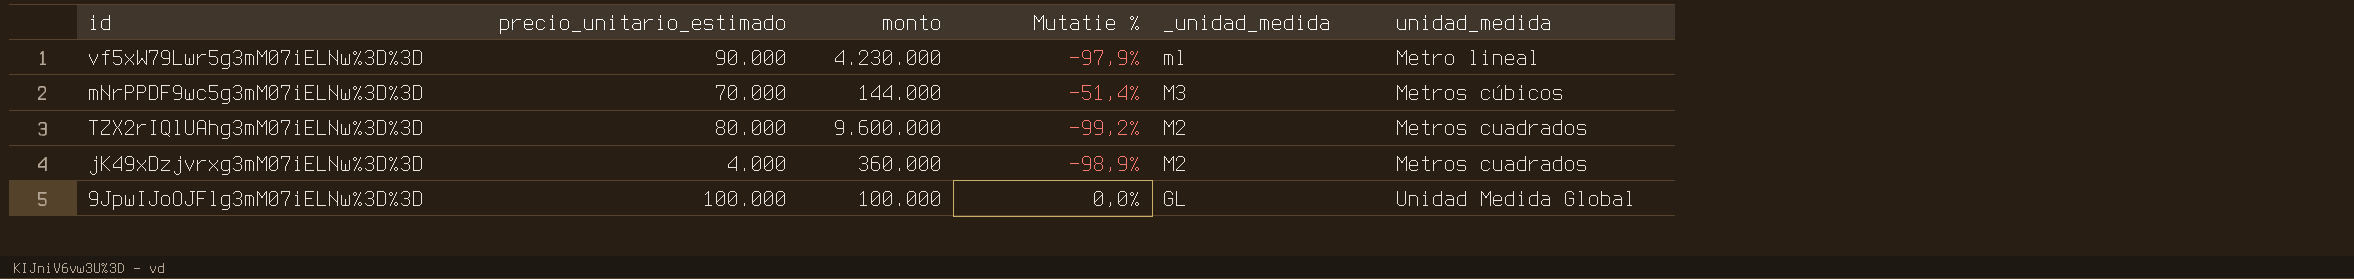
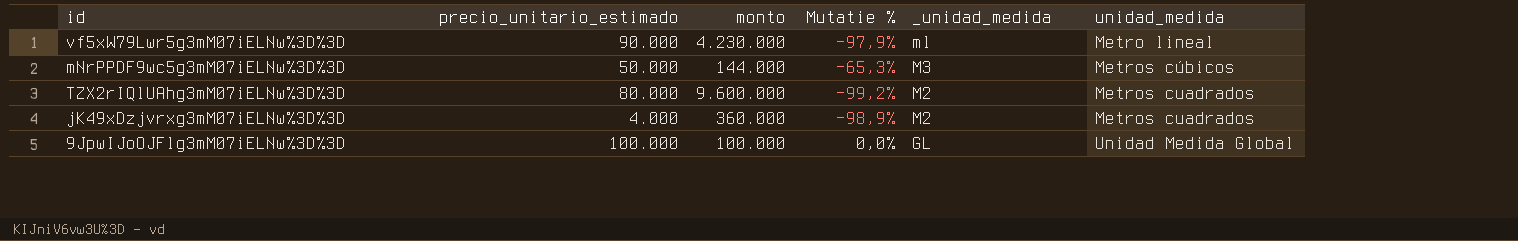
mNrPPDF9wc5g3mM07iELNw%3D%3D | precio_unitario_estimado: 70.000 -> 50.000
mNrPPDF9wc5g3mM07iELNw%3D%3D | Mutatie %: -51,4% -> -65,3%

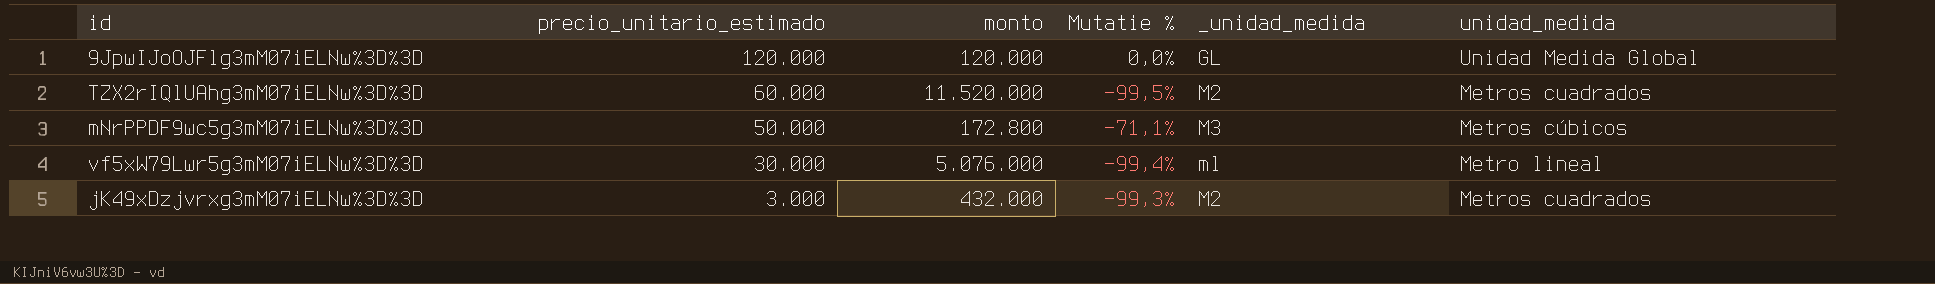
row order: _unidad_medida descending -> precio_unitario_estimado descending
9JpwIJoOJFlg3mM07iELNw%3D%3D | precio_unitario_estimado: 100.000 -> 120.000
9JpwIJoOJFlg3mM07iELNw%3D%3D | monto: 100.000 -> 120.000
TZX2rIQlUAhg3mM07iELNw%3D%3D | precio_unitario_estimado: 80.000 -> 60.000
TZX2rIQlUAhg3mM07iELNw%3D%3D | monto: 9.600.000 -> 11.520.000
TZX2rIQlUAhg3mM07iELNw%3D%3D | Mutatie %: -99,2% -> -99,5%
mNrPPDF9wc5g3mM07iELNw%3D%3D | monto: 144.000 -> 172.800
mNrPPDF9wc5g3mM07iELNw%3D%3D | Mutatie %: -65,3% -> -71,1%
vf5xW79Lwr5g3mM07iELNw%3D%3D | precio_unitario_estimado: 90.000 -> 30.000
vf5xW79Lwr5g3mM07iELNw%3D%3D | monto: 4.230.000 -> 5.076.000
vf5xW79Lwr5g3mM07iELNw%3D%3D | Mutatie %: -97,9% -> -99,4%
jK49xDzjvrxg3mM07iELNw%3D%3D | precio_unitario_estimado: 4.000 -> 3.000
jK49xDzjvrxg3mM07iELNw%3D%3D | monto: 360.000 -> 432.000
jK49xDzjvrxg3mM07iELNw%3D%3D | Mutatie %: -98,9% -> -99,3%

